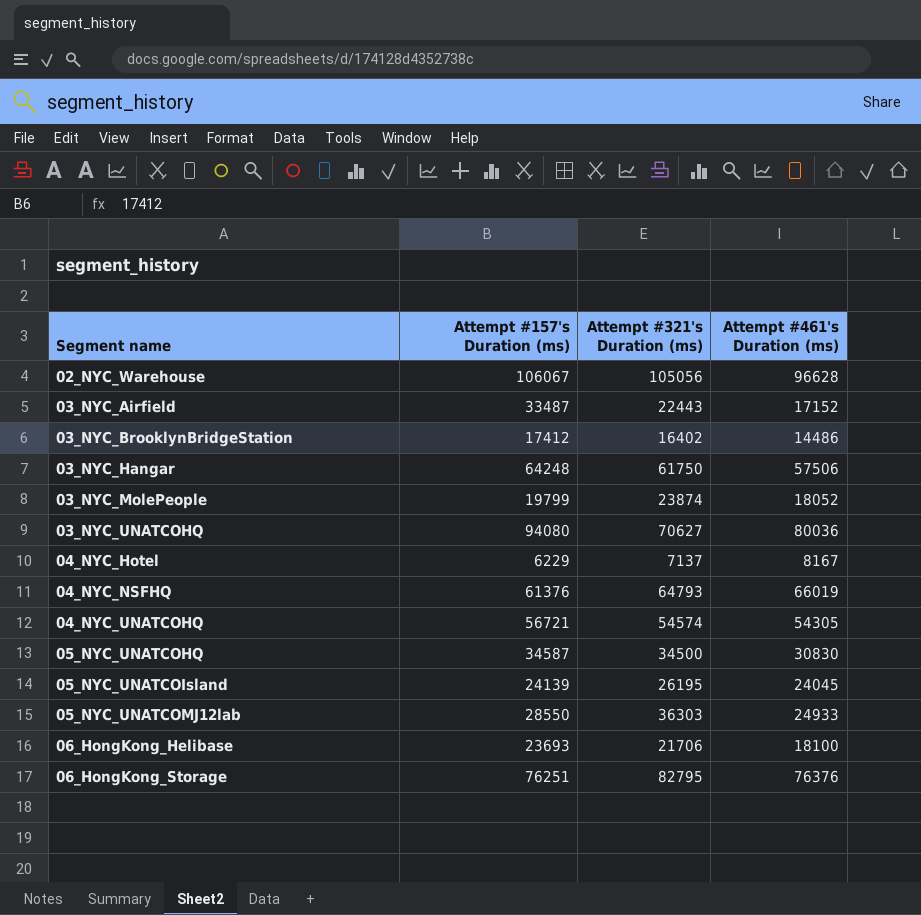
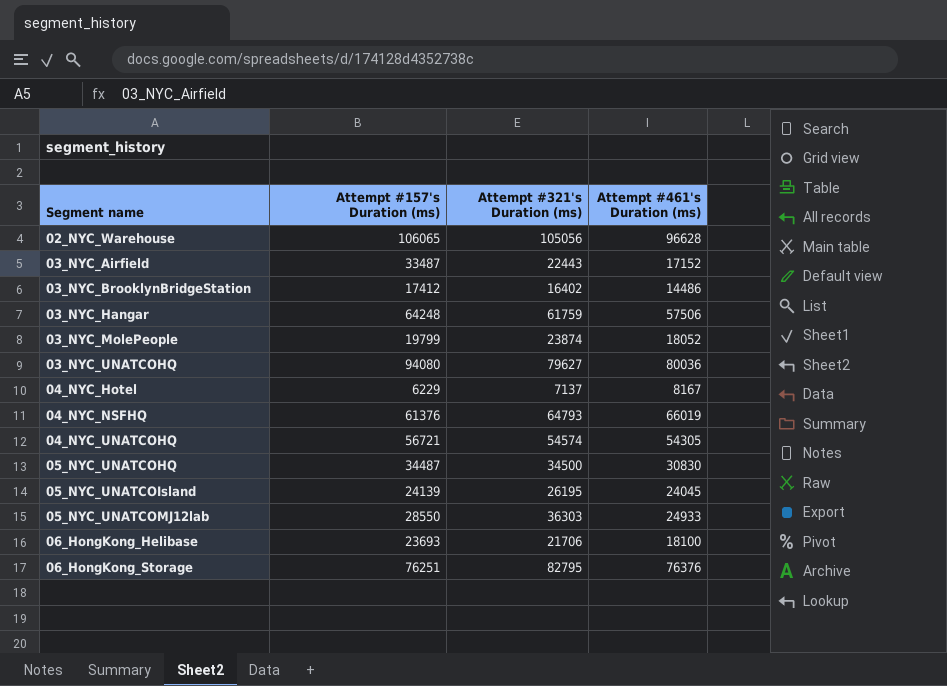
02_NYC_Warehouse | Attempt #157's Duration (ms): 106067 -> 106065
03_NYC_Hangar | Attempt #321's Duration (ms): 61750 -> 61759
03_NYC_UNATCOHQ | Attempt #321's Duration (ms): 70627 -> 79627
05_NYC_UNATCOHQ | Attempt #157's Duration (ms): 34587 -> 34487

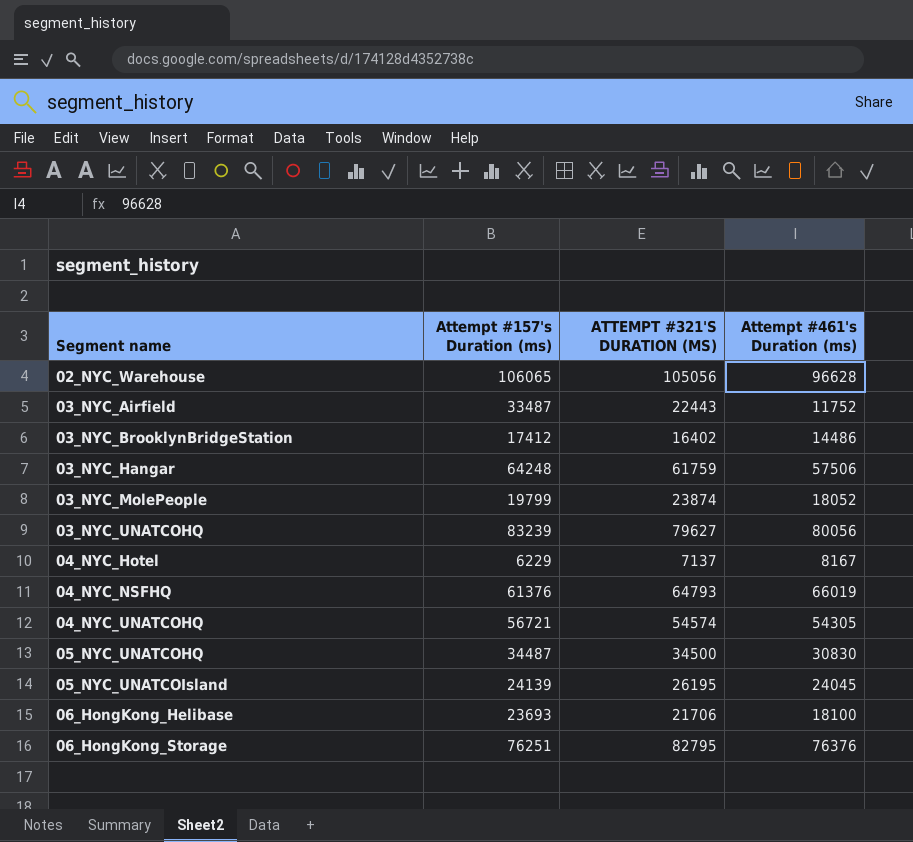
column name: Attempt #321's Duration (ms) -> ATTEMPT #321'S DURATION (MS)
row 05_NYC_UNATCOMJ12lab: 28550 | 36303 | 24933 -> none
03_NYC_Airfield | Attempt #461's Duration (ms): 17152 -> 11752
03_NYC_UNATCOHQ | Attempt #157's Duration (ms): 94080 -> 83239
03_NYC_UNATCOHQ | Attempt #461's Duration (ms): 80036 -> 80056

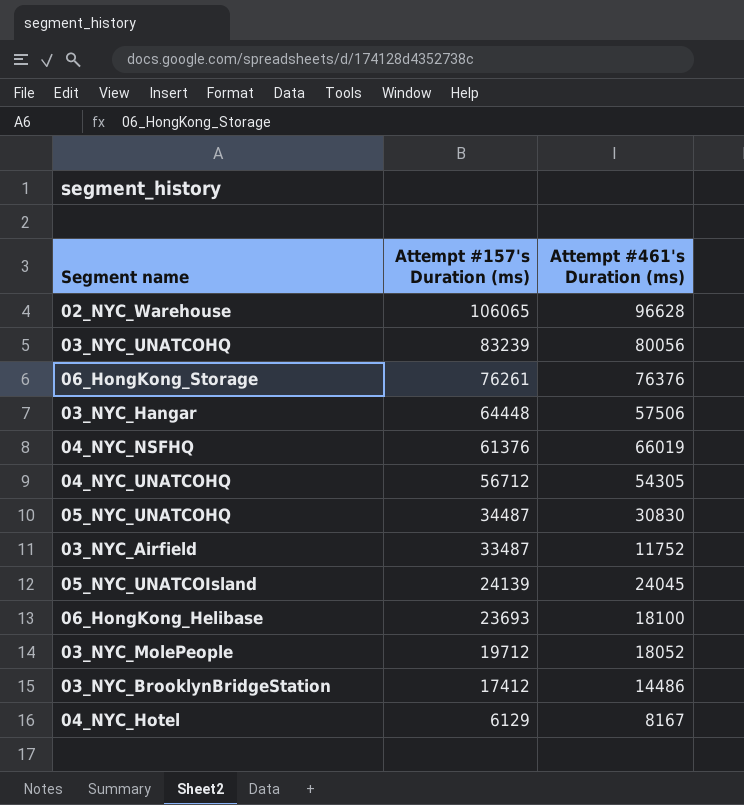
row order: Segment name ascending -> Attempt #157's Duration (ms) descending
column ATTEMPT #321'S DURATION (MS) | position: 3 -> none
06_HongKong_Storage | Attempt #157's Duration (ms): 76251 -> 76261
03_NYC_Hangar | Attempt #157's Duration (ms): 64248 -> 64448
04_NYC_UNATCOHQ | Attempt #157's Duration (ms): 56721 -> 56712
03_NYC_MolePeople | Attempt #157's Duration (ms): 19799 -> 19712
04_NYC_Hotel | Attempt #157's Duration (ms): 6229 -> 6129

